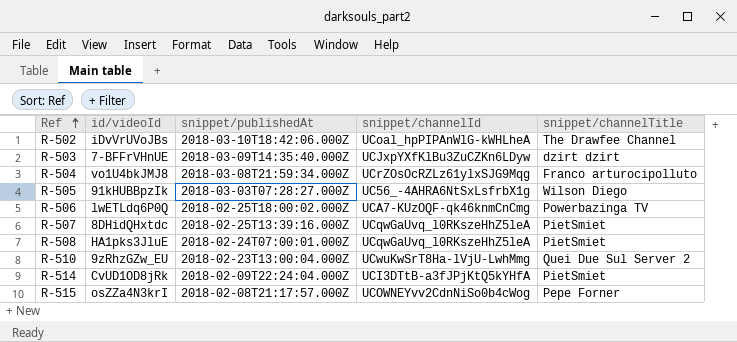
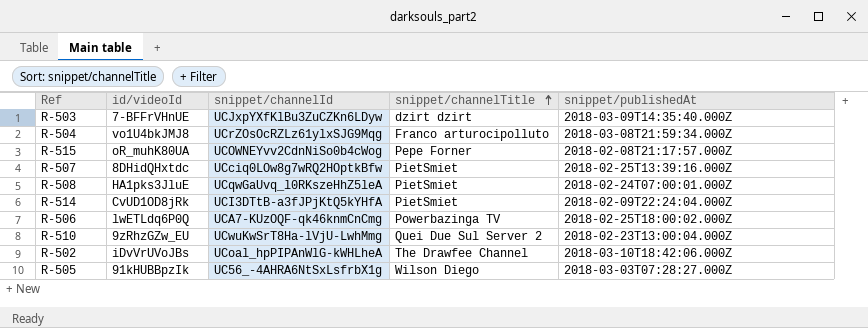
row order: Ref ascending -> snippet/channelTitle ascending
column snippet/publishedAt | position: 3 -> 5
R-515 | id/videoId: osZZa4N3krI -> oR_muhK80UA
R-507 | snippet/channelId: UCqwGaUvq_l0RKszeHhZ5leA -> UCciq0LOw8g7wRQ2HOptkBfw

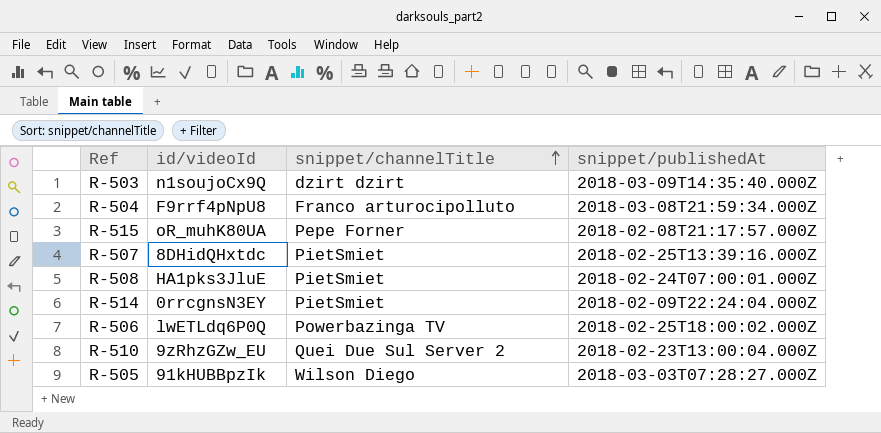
column snippet/channelId | position: 3 -> none
row R-502: iDvVrUVoJBs | UCoal_hpPIPAnWlG-kWHLheA | The Drawfee Channel | 2018-03-10T18:42:06.000Z -> none
R-503 | id/videoId: 7-BFFrVHnUE -> n1soujoCx9Q
R-504 | id/videoId: vo1U4bkJMJ8 -> F9rrf4pNpU8
R-514 | id/videoId: CvUD1OD8jRk -> 0rrcgnsN3EY

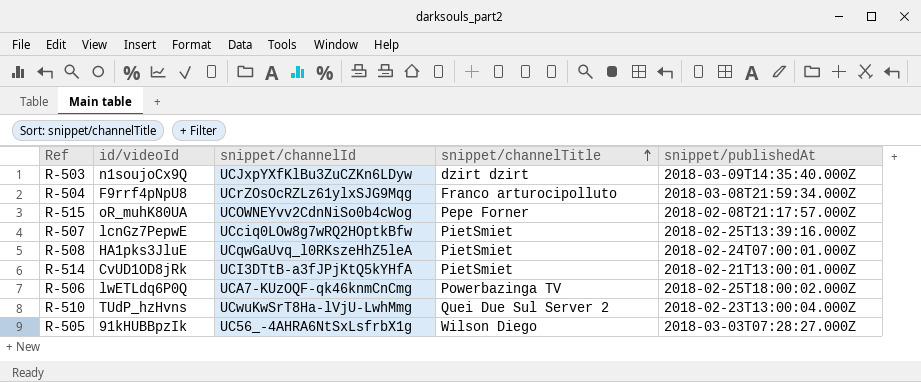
column snippet/channelId | position: none -> 3
R-507 | id/videoId: 8DHidQHxtdc -> lcnGz7PepwE
R-514 | id/videoId: 0rrcgnsN3EY -> CvUD1OD8jRk
R-514 | snippet/publishedAt: 2018-02-09T22:24:04.000Z -> 2018-02-21T13:00:01.000Z
R-510 | id/videoId: 9zRhzGZw_EU -> TUdP_hzHvns

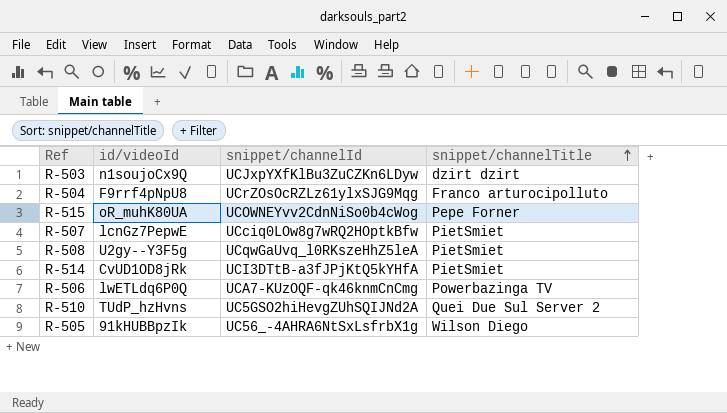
column snippet/publishedAt | position: 5 -> none
R-508 | id/videoId: HA1pks3JluE -> U2gy--Y3F5g
R-510 | snippet/channelId: UCwuKwSrT8Ha-lVjU-LwhMmg -> UC5GSO2hiHevgZUhSQIJNd2A

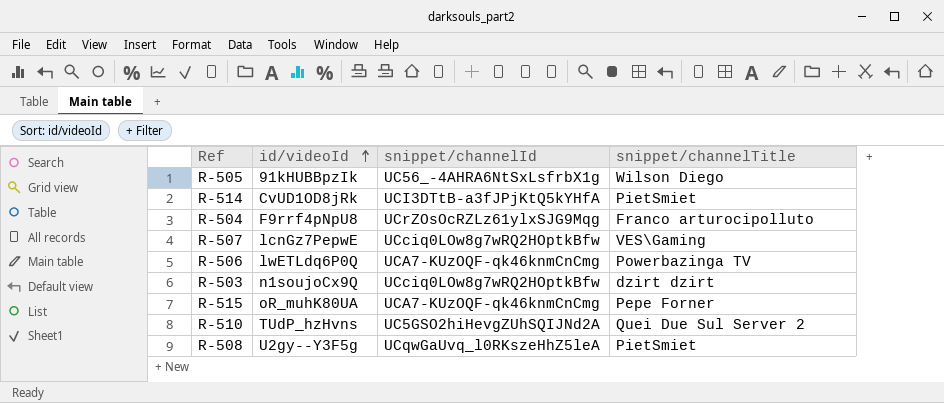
row order: snippet/channelTitle ascending -> id/videoId ascending
R-507 | snippet/channelTitle: PietSmiet -> VES\Gaming
R-503 | snippet/channelId: UCJxpYXfKlBu3ZuCZKn6LDyw -> UCciq0LOw8g7wRQ2HOptkBfw
R-515 | snippet/channelId: UCOWNEYvv2CdnNiSo0b4cWog -> UCA7-KUzOQF-qk46knmCnCmg

